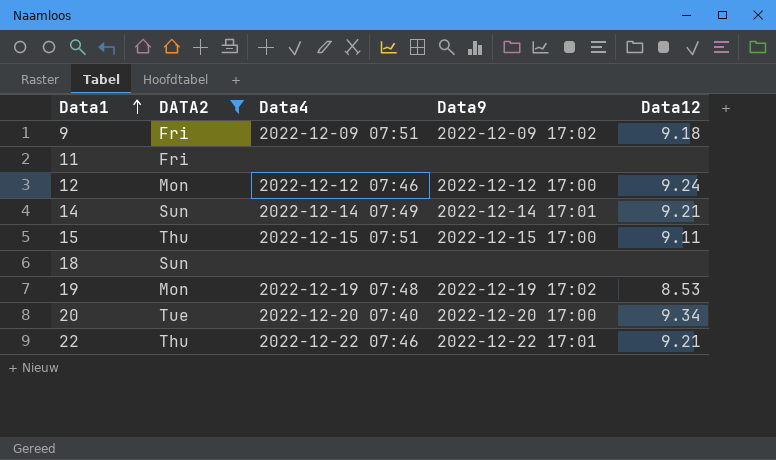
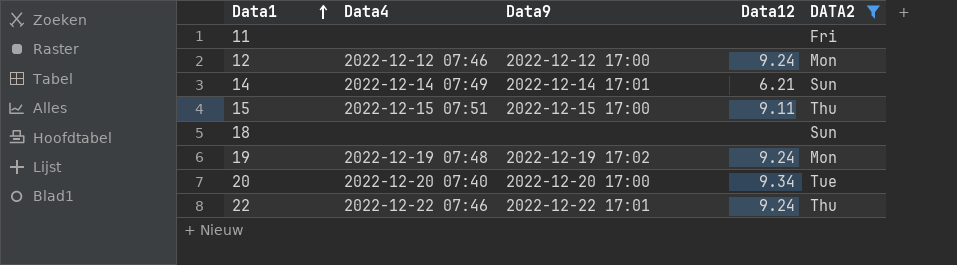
column DATA2 | position: 2 -> 5
row 9: Fri | 2022-12-09 07:51 | 2022-12-09 17:02 | 9.18 -> none
14 | Data12: 9.21 -> 6.21
19 | Data12: 8.53 -> 9.24
22 | Data12: 9.21 -> 9.24

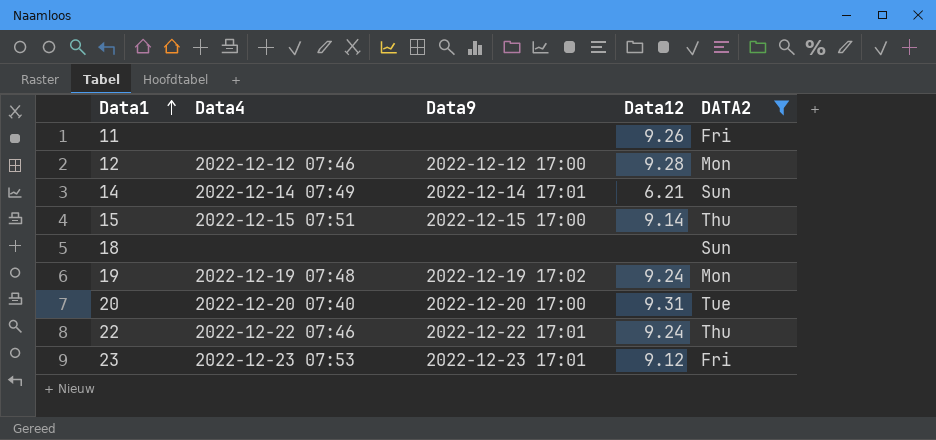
11 | Data12: none -> 9.26
12 | Data12: 9.24 -> 9.28
15 | Data12: 9.11 -> 9.14
20 | Data12: 9.34 -> 9.31
row 23: none -> 2022-12-23 07:53 | 2022-12-23 17:01 | 9.12 | Fri

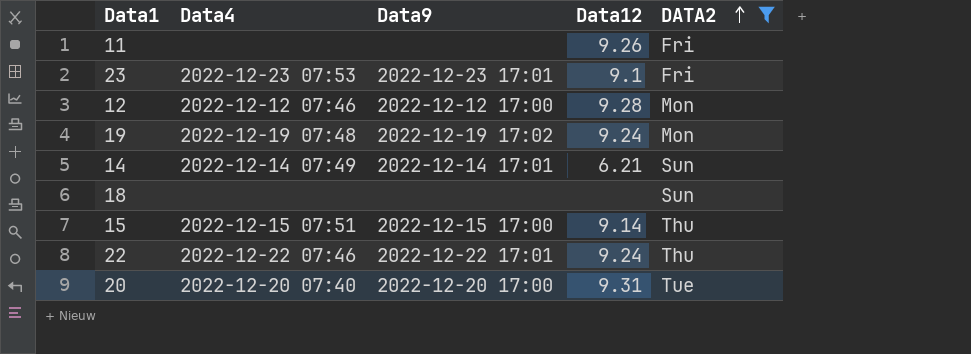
row order: Data1 ascending -> DATA2 ascending
23 | Data12: 9.12 -> 9.1

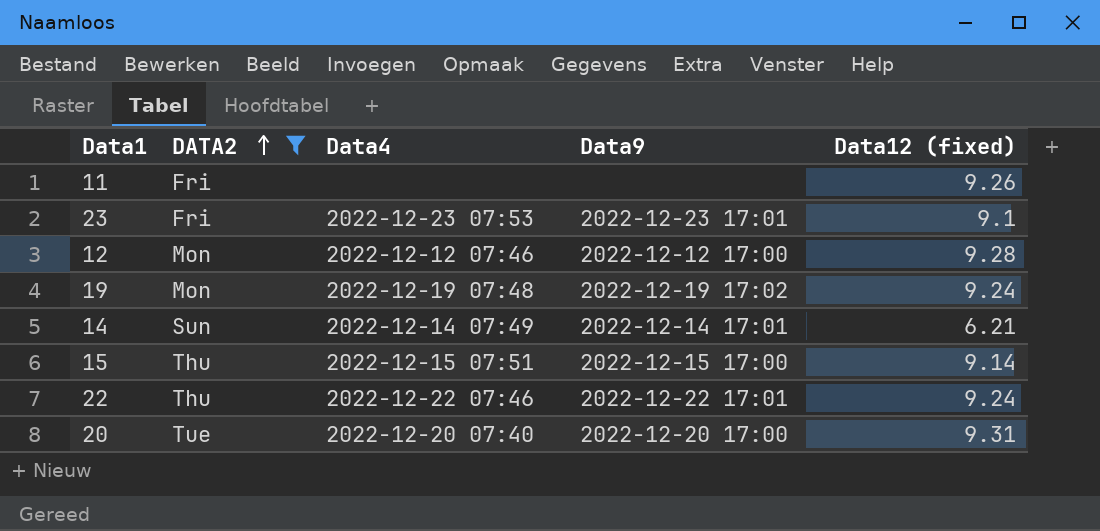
column DATA2 | position: 5 -> 2
column name: Data12 -> Data12 (fixed)
row 18: none | none | none | Sun -> none

